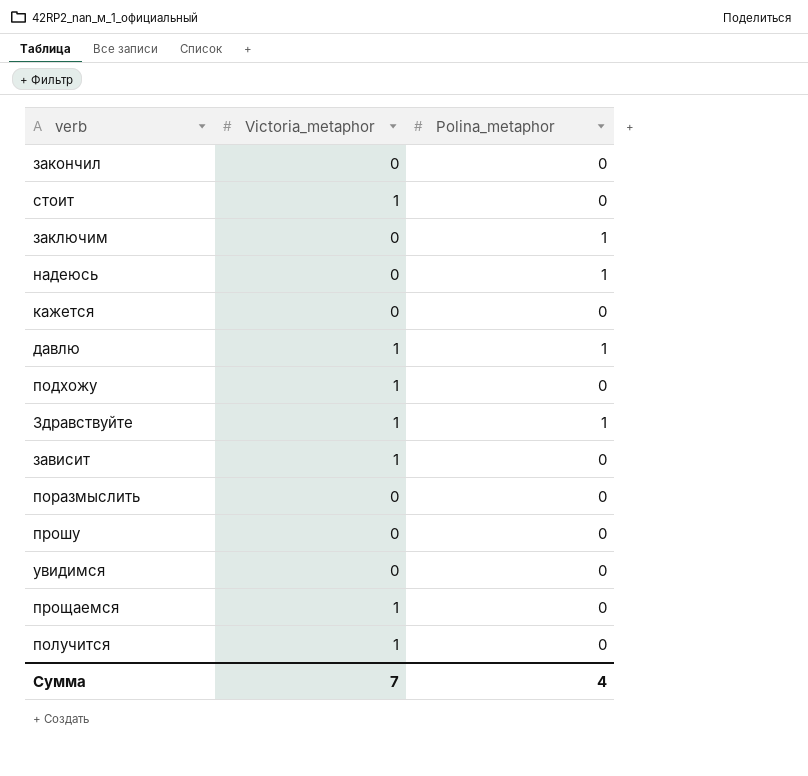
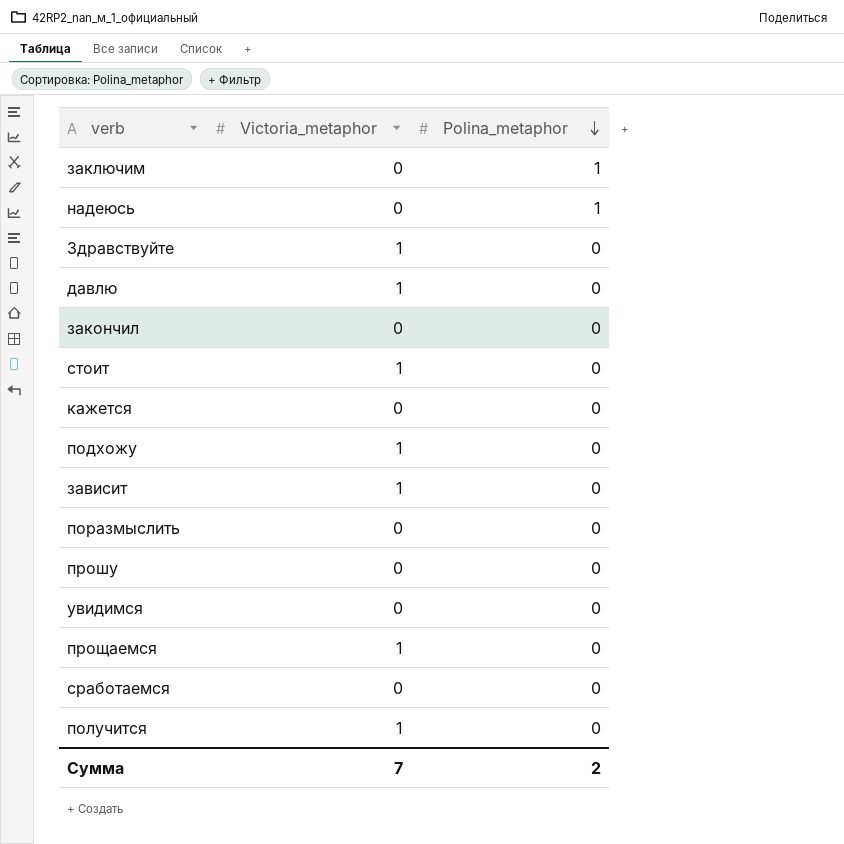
row order: none -> Polina_metaphor descending
Здравствуйте | Polina_metaphor: 1 -> 0
давлю | Polina_metaphor: 1 -> 0
row сработаемся: none -> 0 | 0
Сумма | Polina_metaphor: 4 -> 2

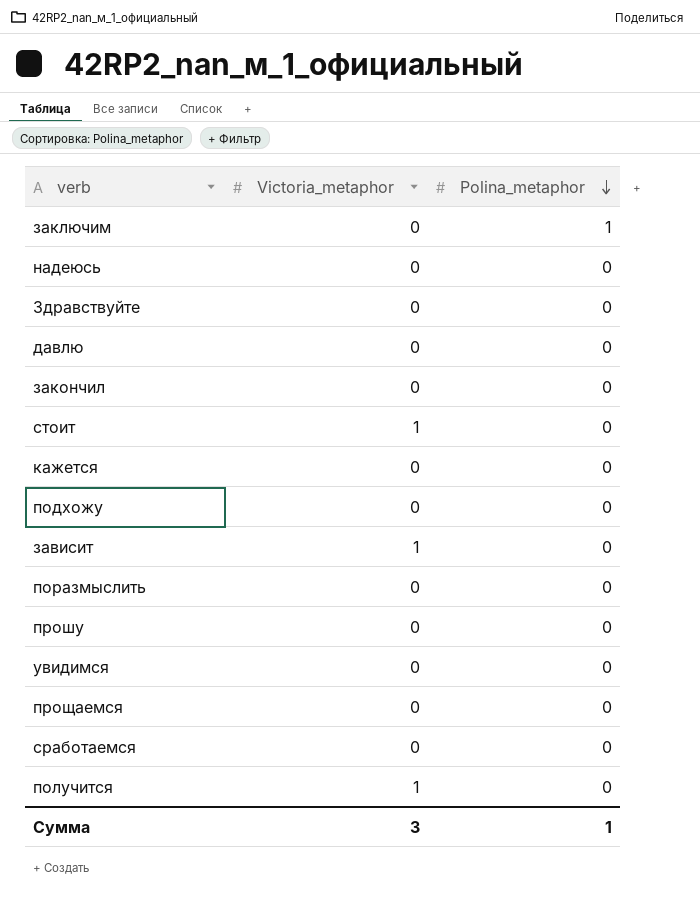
надеюсь | Polina_metaphor: 1 -> 0
Здравствуйте | Victoria_metaphor: 1 -> 0
давлю | Victoria_metaphor: 1 -> 0
подхожу | Victoria_metaphor: 1 -> 0
прощаемся | Victoria_metaphor: 1 -> 0
Сумма | Victoria_metaphor: 7 -> 3
Сумма | Polina_metaphor: 2 -> 1

